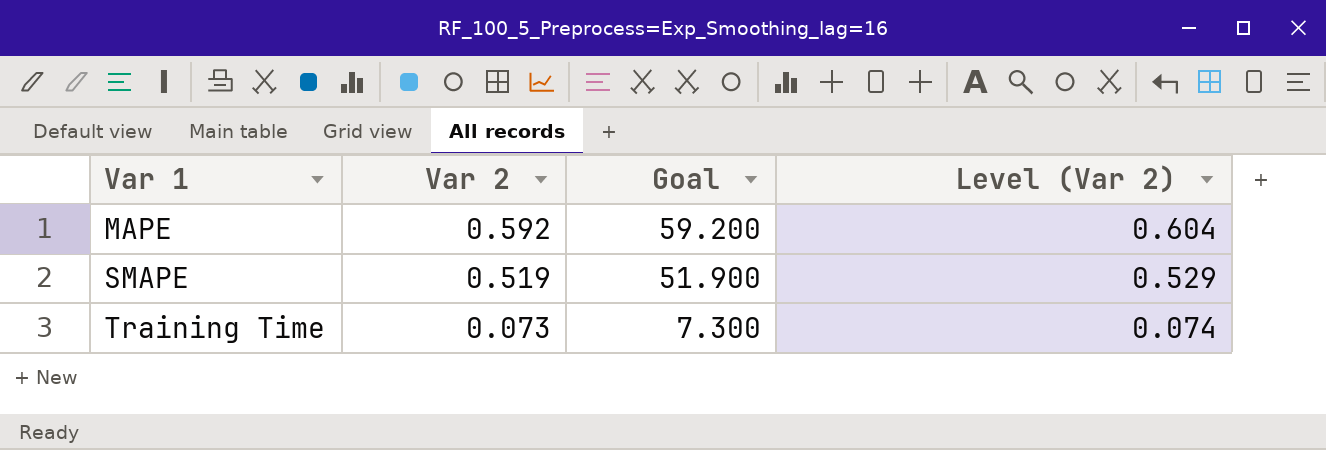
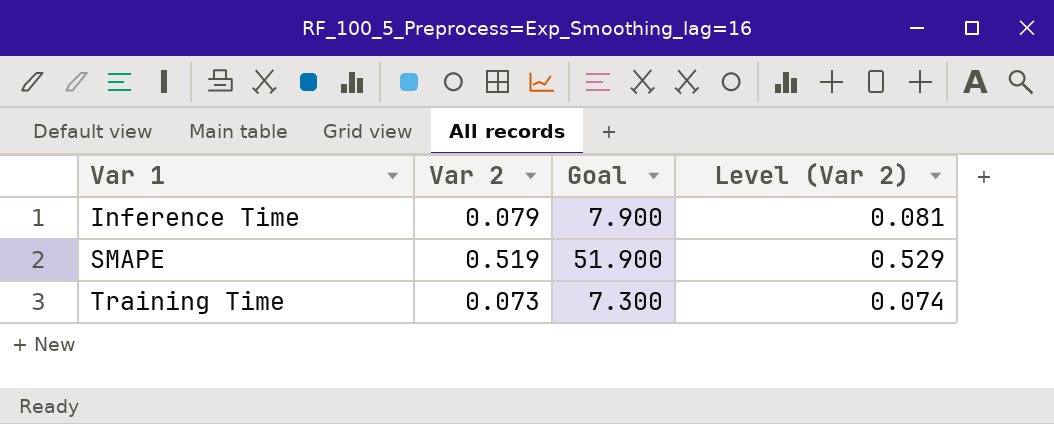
row MAPE: 0.592 | 59.200 | 0.604 -> none
row Inference Time: none -> 0.079 | 7.900 | 0.081

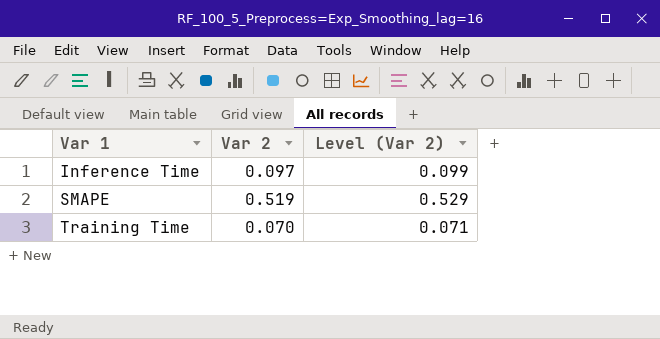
column Goal | formula: [Var 2] * 100 -> none
Inference Time | Var 2: 0.079 -> 0.097
Inference Time | Level (Var 2): 0.081 -> 0.099
Training Time | Var 2: 0.073 -> 0.070
Training Time | Level (Var 2): 0.074 -> 0.071

